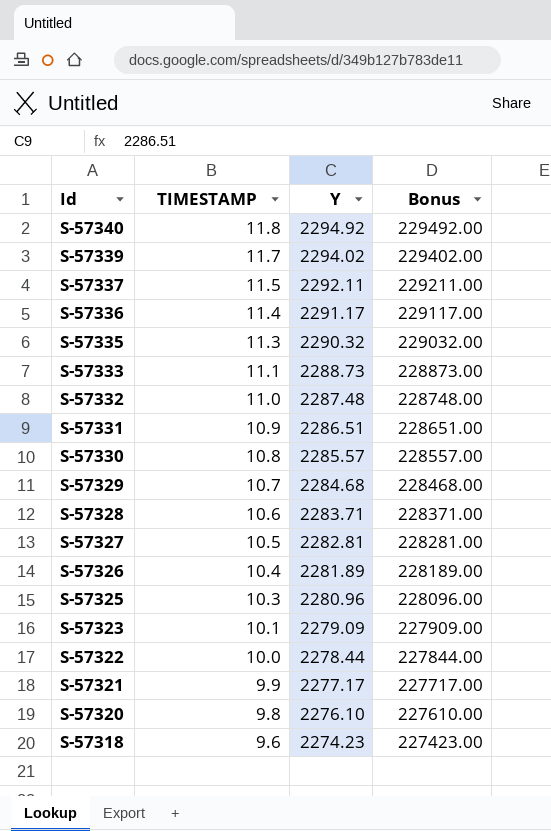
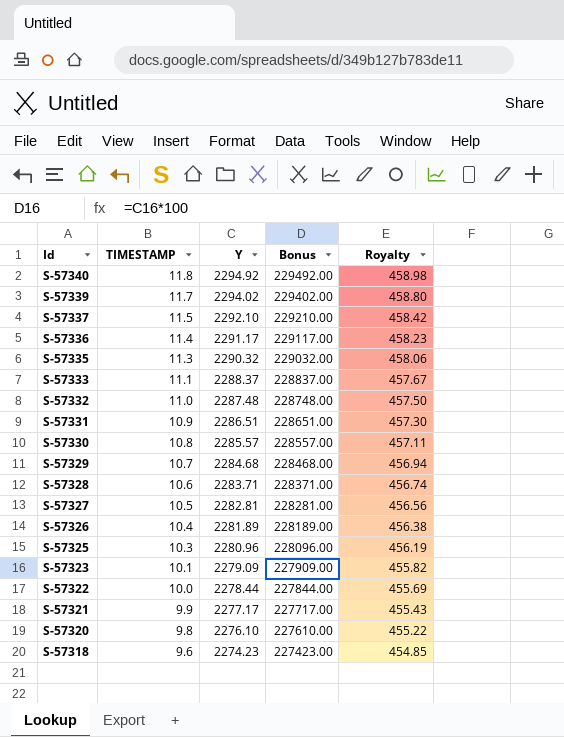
column Royalty | formula: none -> [Y] * 0.2
S-57337 | Y: 2292.11 -> 2292.10
S-57337 | Bonus: 229211.00 -> 229210.00
S-57333 | Y: 2288.73 -> 2288.37
S-57333 | Bonus: 228873.00 -> 228837.00

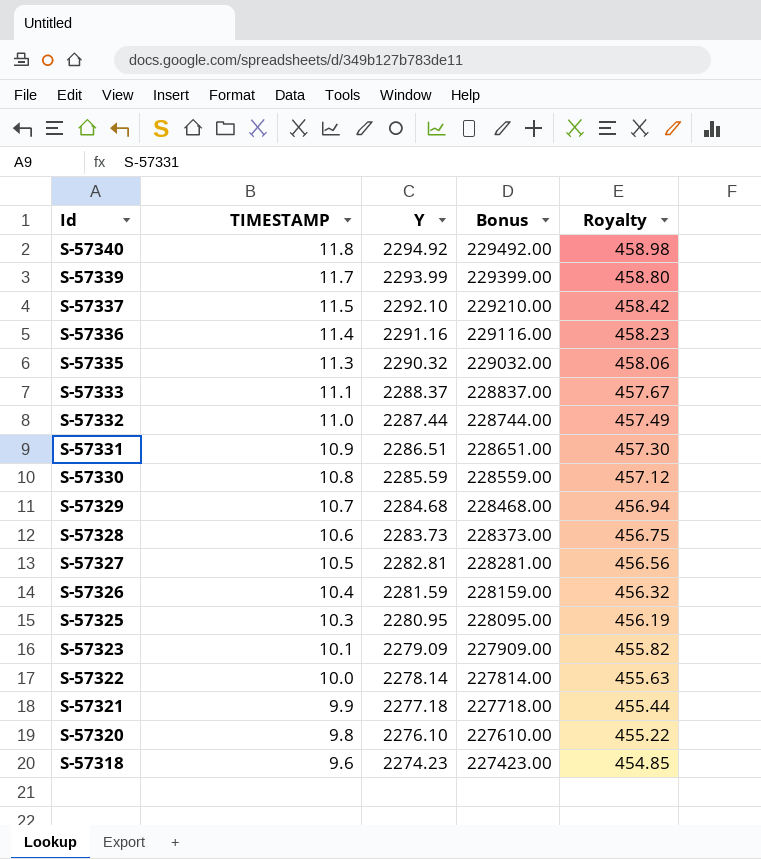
S-57339 | Y: 2294.02 -> 2293.99
S-57339 | Bonus: 229402.00 -> 229399.00
S-57336 | Y: 2291.17 -> 2291.16
S-57336 | Bonus: 229117.00 -> 229116.00
S-57332 | Y: 2287.48 -> 2287.44
S-57332 | Bonus: 228748.00 -> 228744.00
S-57332 | Royalty: 457.50 -> 457.49
S-57330 | Y: 2285.57 -> 2285.59
S-57330 | Bonus: 228557.00 -> 228559.00
S-57330 | Royalty: 457.11 -> 457.12
S-57328 | Y: 2283.71 -> 2283.73
S-57328 | Bonus: 228371.00 -> 228373.00
S-57328 | Royalty: 456.74 -> 456.75
S-57326 | Y: 2281.89 -> 2281.59
S-57326 | Bonus: 228189.00 -> 228159.00
S-57326 | Royalty: 456.38 -> 456.32
S-57325 | Y: 2280.96 -> 2280.95
S-57325 | Bonus: 228096.00 -> 228095.00
S-57322 | Y: 2278.44 -> 2278.14
S-57322 | Bonus: 227844.00 -> 227814.00
S-57322 | Royalty: 455.69 -> 455.63
S-57321 | Y: 2277.17 -> 2277.18
S-57321 | Bonus: 227717.00 -> 227718.00
S-57321 | Royalty: 455.43 -> 455.44

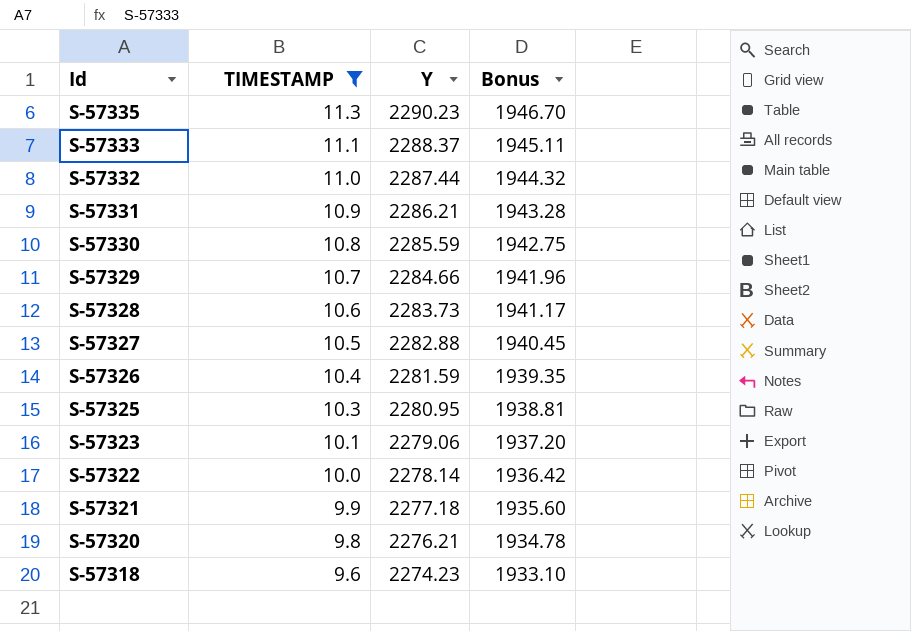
filter: none -> TIMESTAMP <= 11.3
column Royalty | formula: [Y] * 0.2 -> none
column Bonus | formula: [Y] * 100 -> [Y] * 0.85
S-57335 | Y: 2290.32 -> 2290.23
S-57331 | Y: 2286.51 -> 2286.21
S-57329 | Y: 2284.68 -> 2284.66
S-57327 | Y: 2282.81 -> 2282.88
S-57323 | Y: 2279.09 -> 2279.06
S-57320 | Y: 2276.10 -> 2276.21

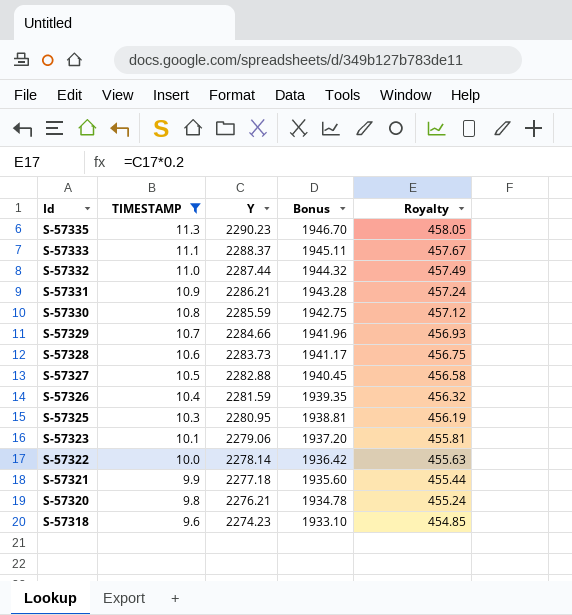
column Royalty | formula: none -> [Y] * 0.2

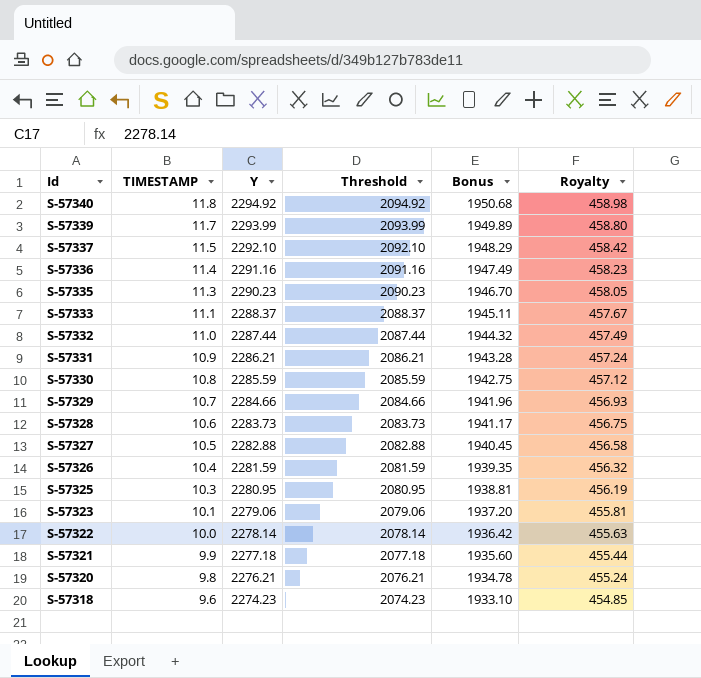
filter: TIMESTAMP <= 11.3 -> none
column Threshold | formula: none -> [Y] - 200

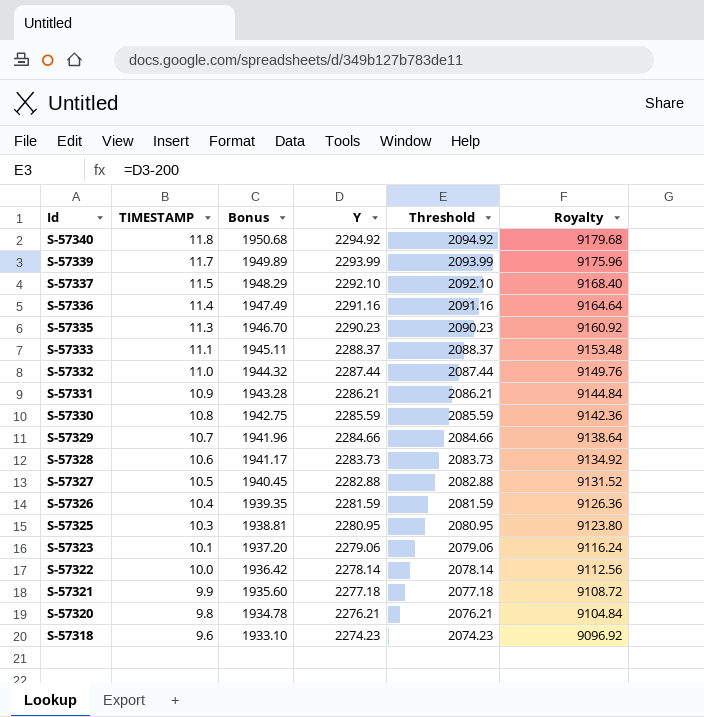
column Bonus | position: 5 -> 3
column Royalty | formula: [Y] * 0.2 -> [Y] * 4

